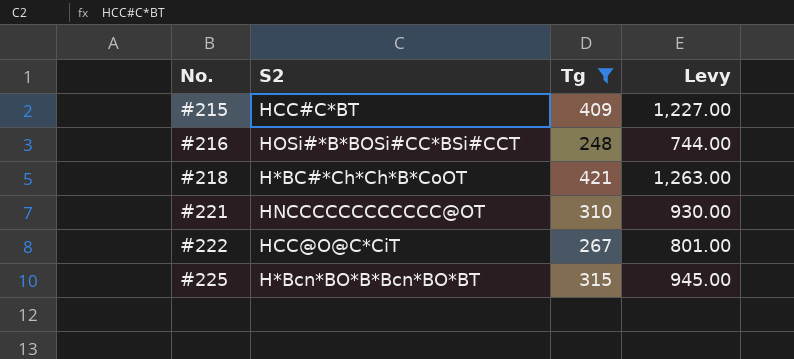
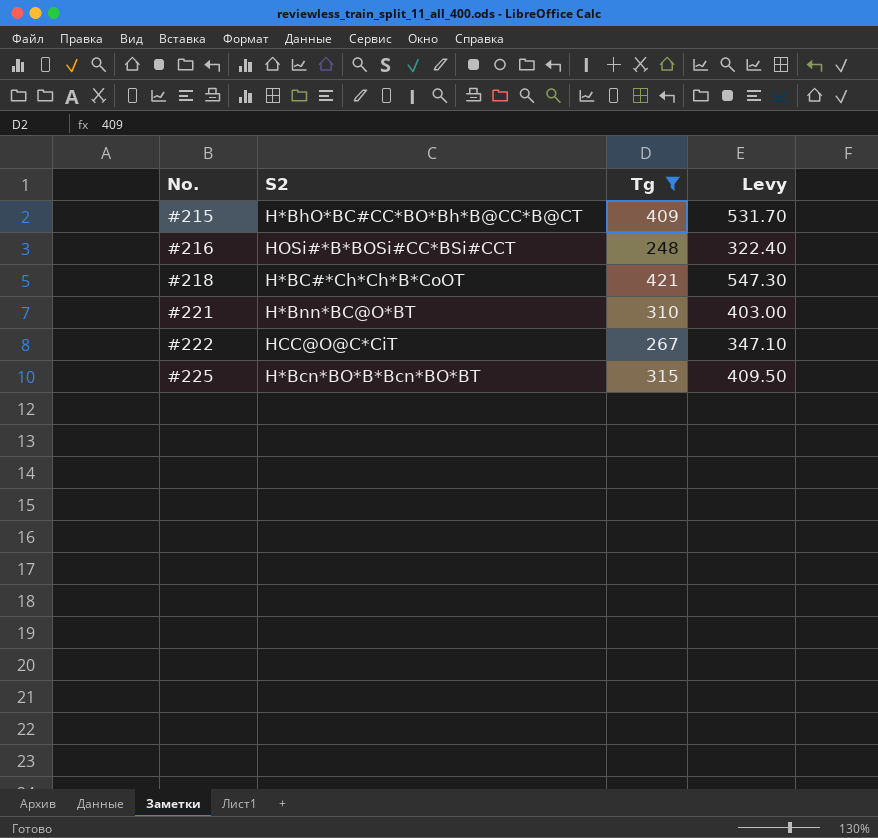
column Levy | formula: [Tg] * 3 -> [Tg] * 1.3
#215 | S2: HCC#C*BT -> H*BhO*BC#CC*BO*Bh*B@CC*B@CT
#221 | S2: HNCCCCCCCCCCCC@OT -> H*Bnn*BC@O*BT

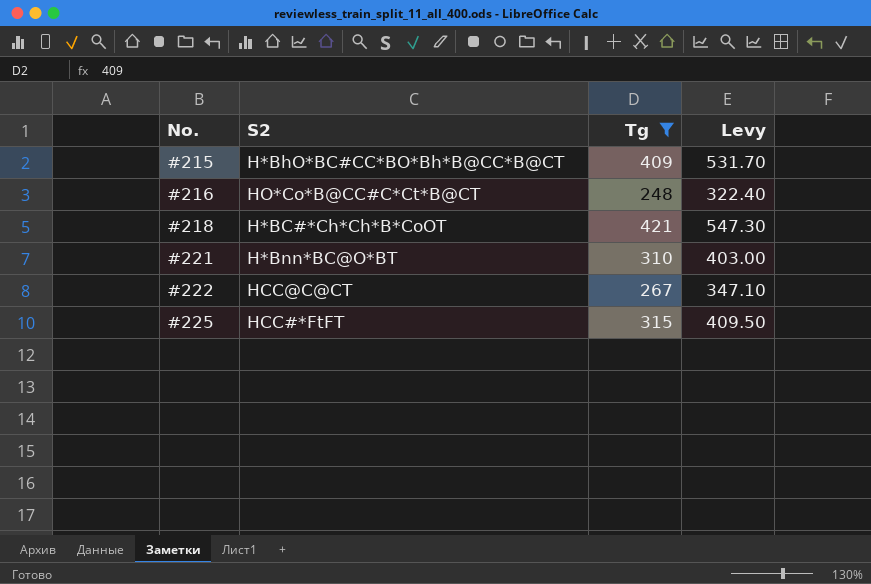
#216 | S2: HOSi#*B*BOSi#CC*BSi#CCT -> HO*Co*B@CC#C*Ct*B@CT
#222 | S2: HCC@O@C*CiT -> HCC@C@CT
#225 | S2: H*Bcn*BO*B*Bcn*BO*BT -> HCC#*FtFT

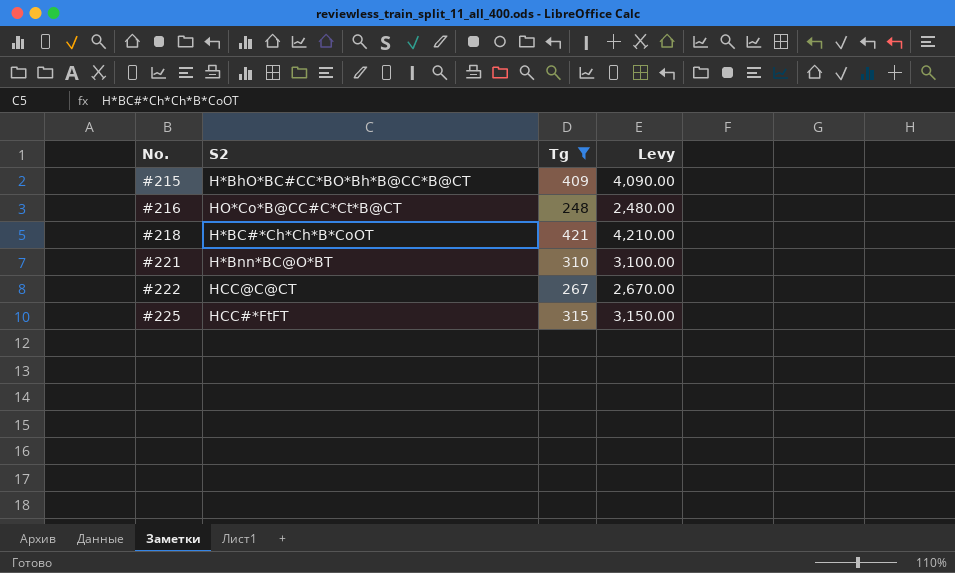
column Levy | formula: [Tg] * 1.3 -> [Tg] * 10

